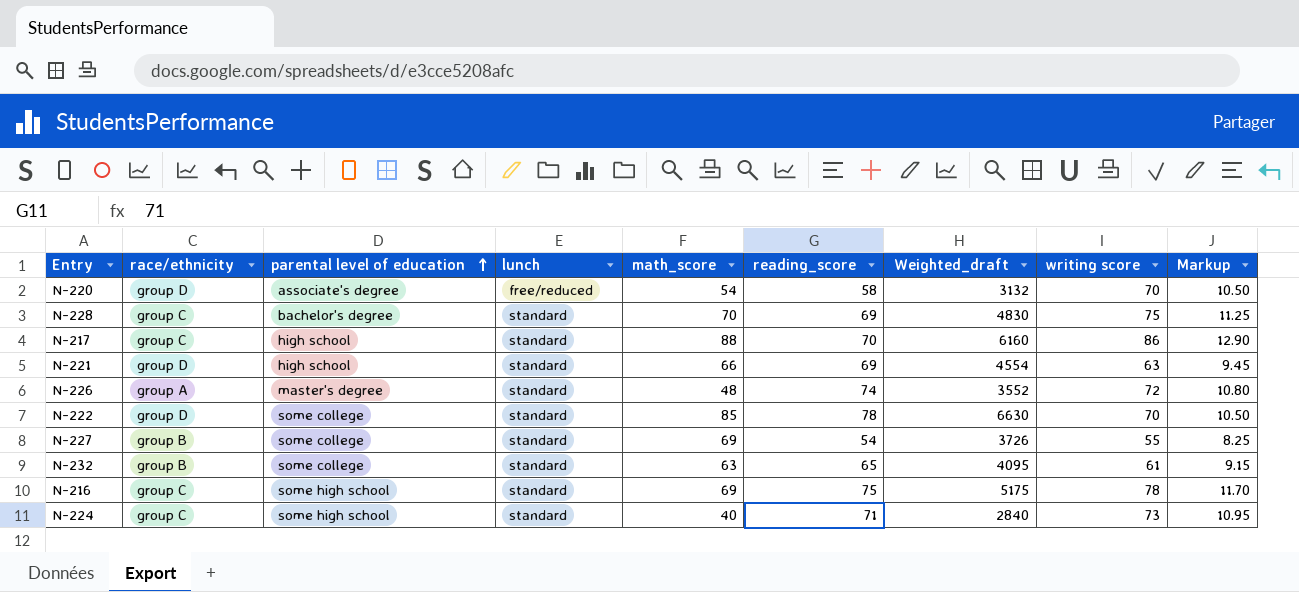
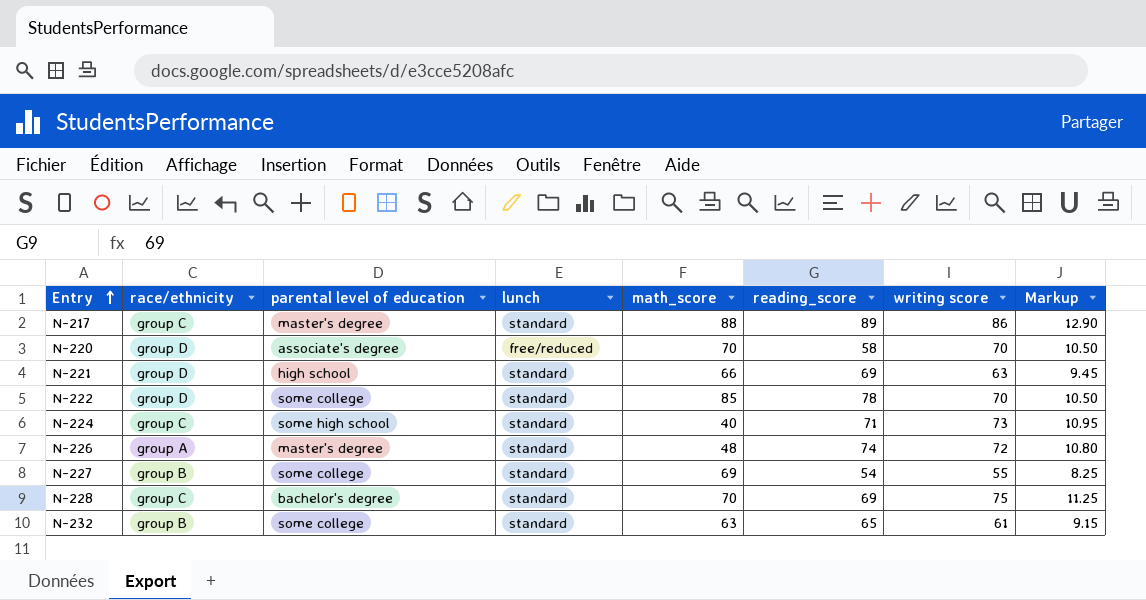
row order: parental level of education ascending -> Entry ascending
column Weighted_draft | formula: [math_score] * [reading_score] -> none
row N-216: group C | some high school | standard | 69 | 75 | 5175 | 78 | 11.70 -> none
N-217 | parental level of education: high school -> master's degree
N-217 | reading_score: 70 -> 89
N-220 | math_score: 54 -> 70

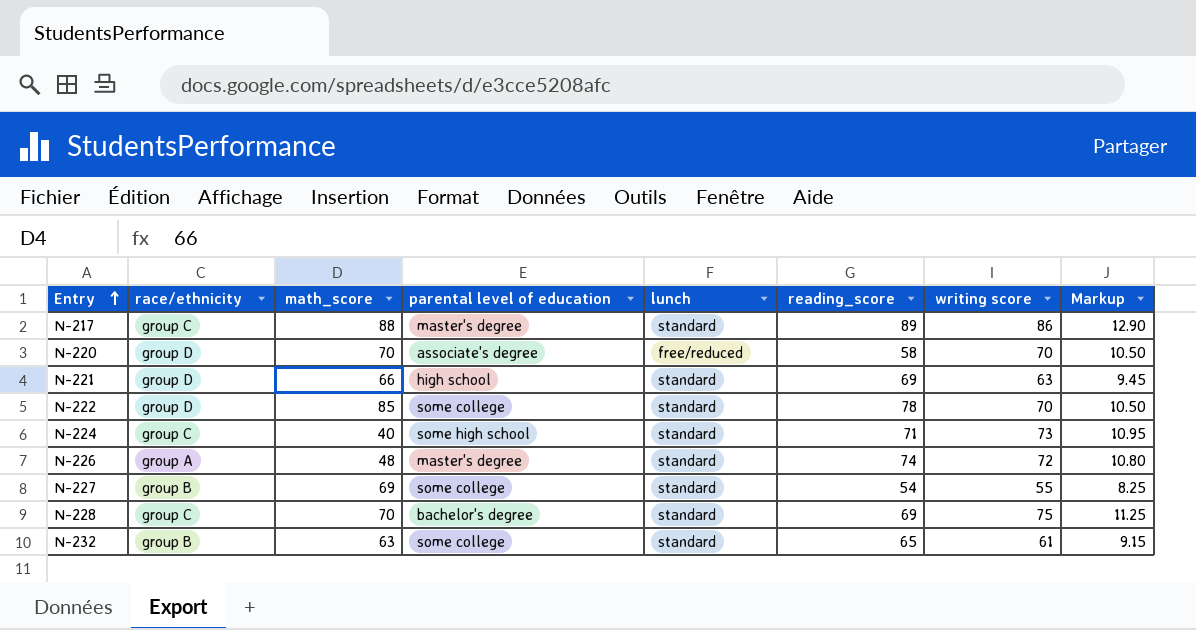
column math_score | position: 5 -> 3

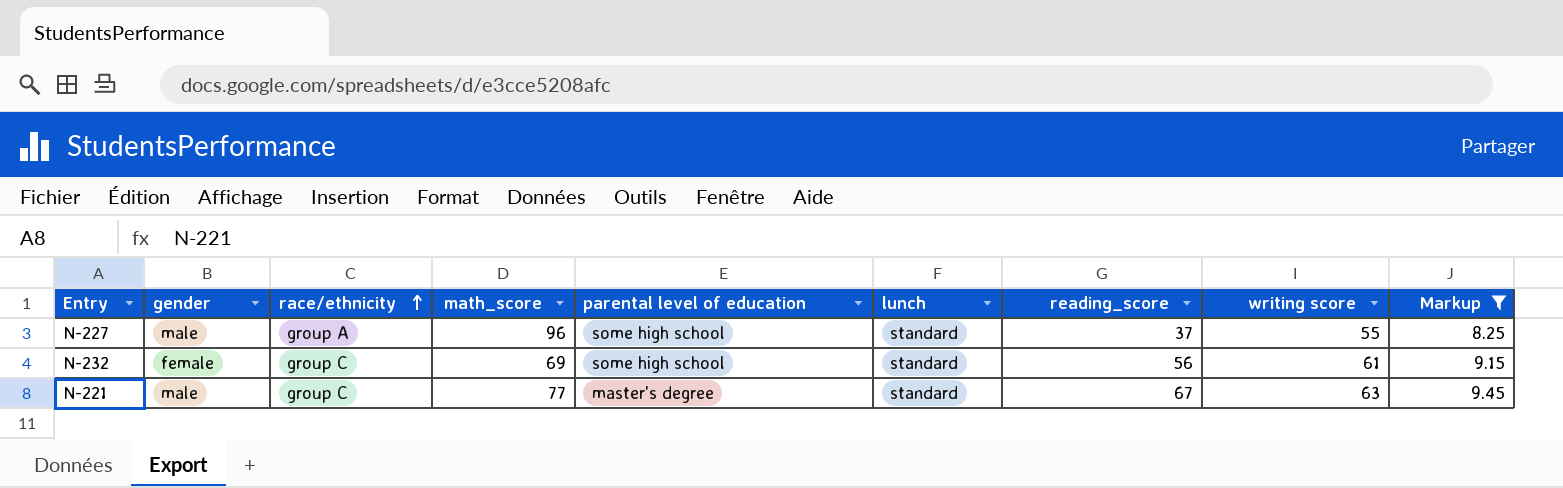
filter: none -> Markup <= 9.45
row order: Entry ascending -> race/ethnicity ascending
column gender | position: none -> 2
N-227 | race/ethnicity: group B -> group A
N-227 | math_score: 69 -> 96
N-227 | parental level of education: some college -> some high school
N-227 | reading_score: 54 -> 37
N-232 | race/ethnicity: group B -> group C
N-232 | math_score: 63 -> 69
N-232 | parental level of education: some college -> some high school
N-232 | reading_score: 65 -> 56
N-221 | race/ethnicity: group D -> group C
N-221 | math_score: 66 -> 77
N-221 | parental level of education: high school -> master's degree
N-221 | reading_score: 69 -> 67

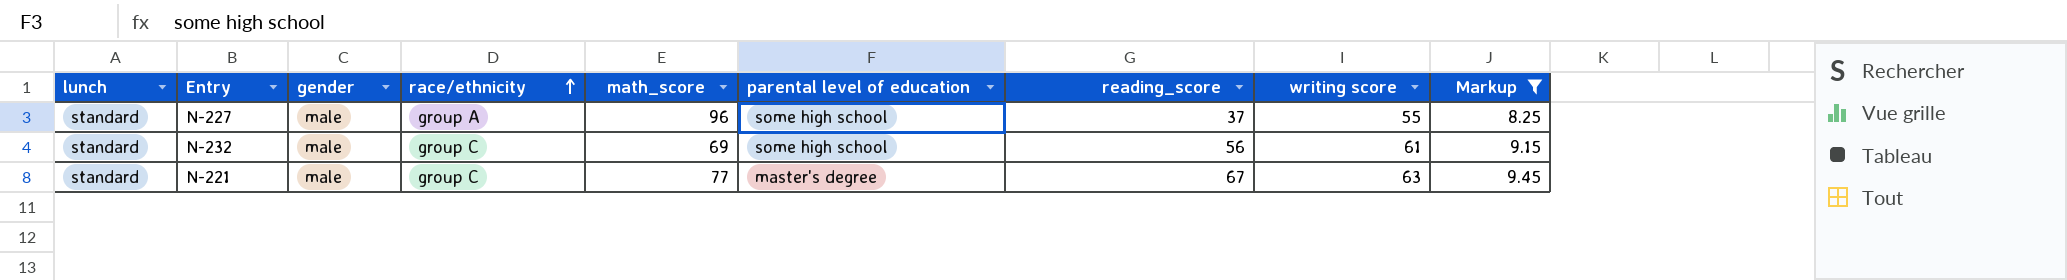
column lunch | position: 6 -> 1
N-232 | gender: female -> male

